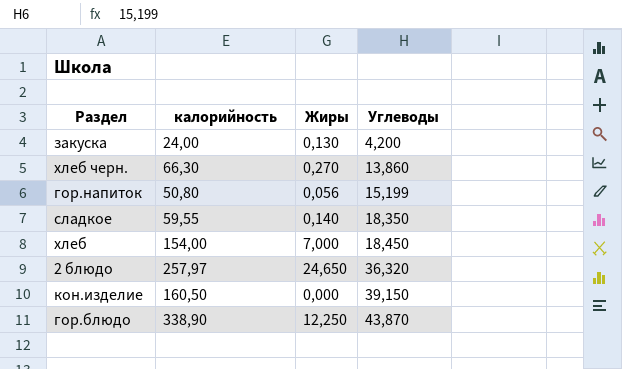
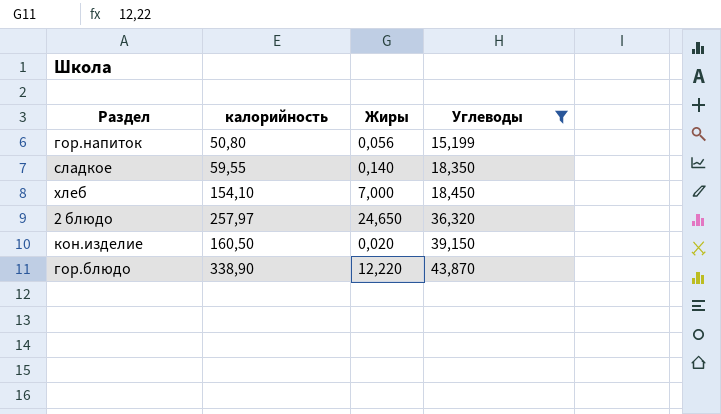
filter: none -> Углеводы >= 15,199
хлеб | калорийность: 154,00 -> 154,10
кон.изделие | Жиры: 0,000 -> 0,020
гор.блюдо | Жиры: 12,250 -> 12,220

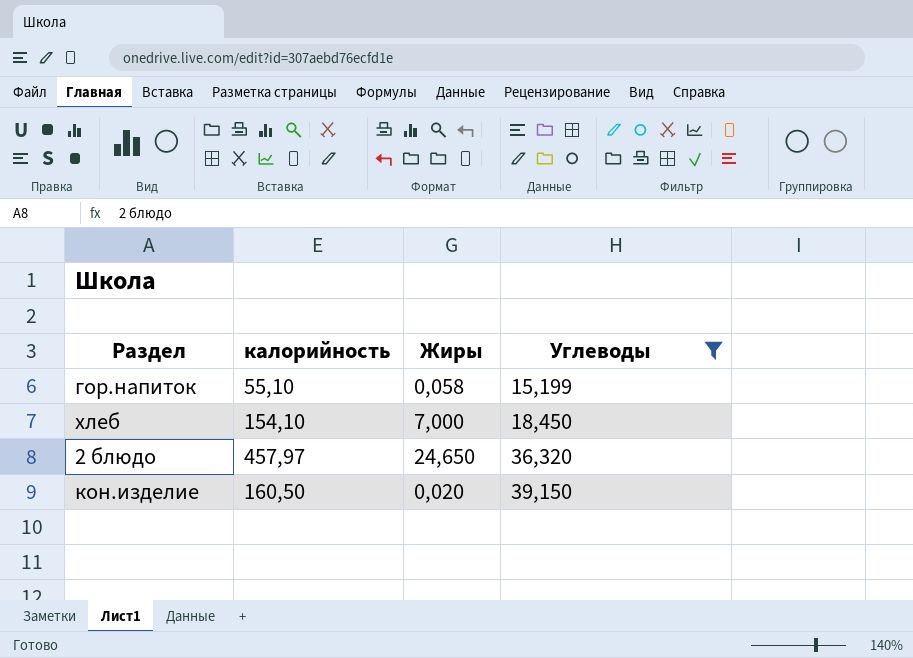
row сладкое: 59,55 | 0,140 | 18,350 -> none
row гор.блюдо: 338,90 | 12,220 | 43,870 -> none
гор.напиток | калорийность: 50,80 -> 55,10
гор.напиток | Жиры: 0,056 -> 0,058
2 блюдо | калорийность: 257,97 -> 457,97

